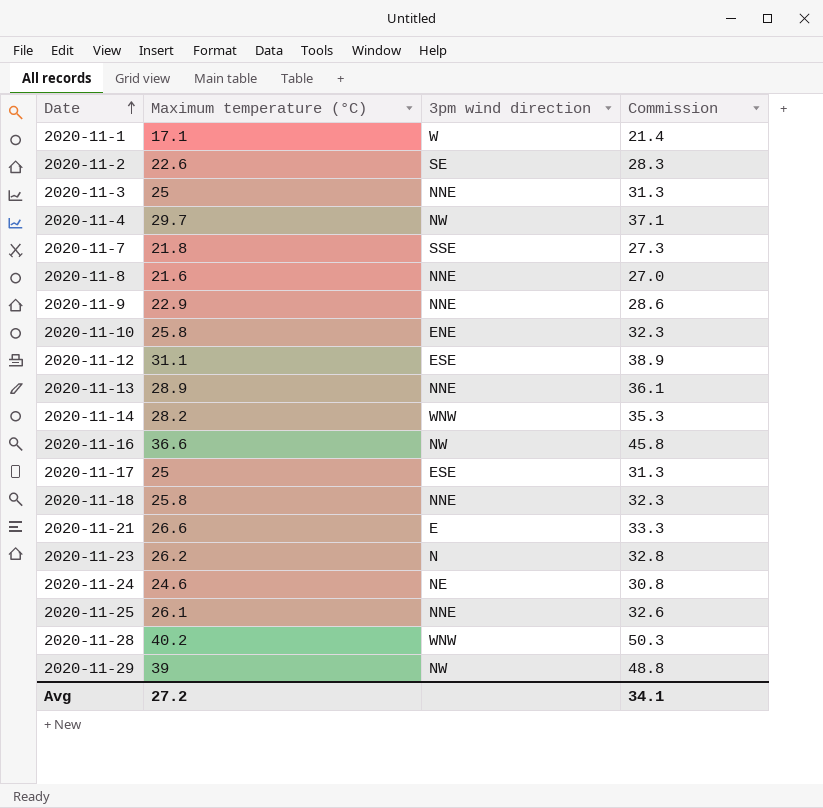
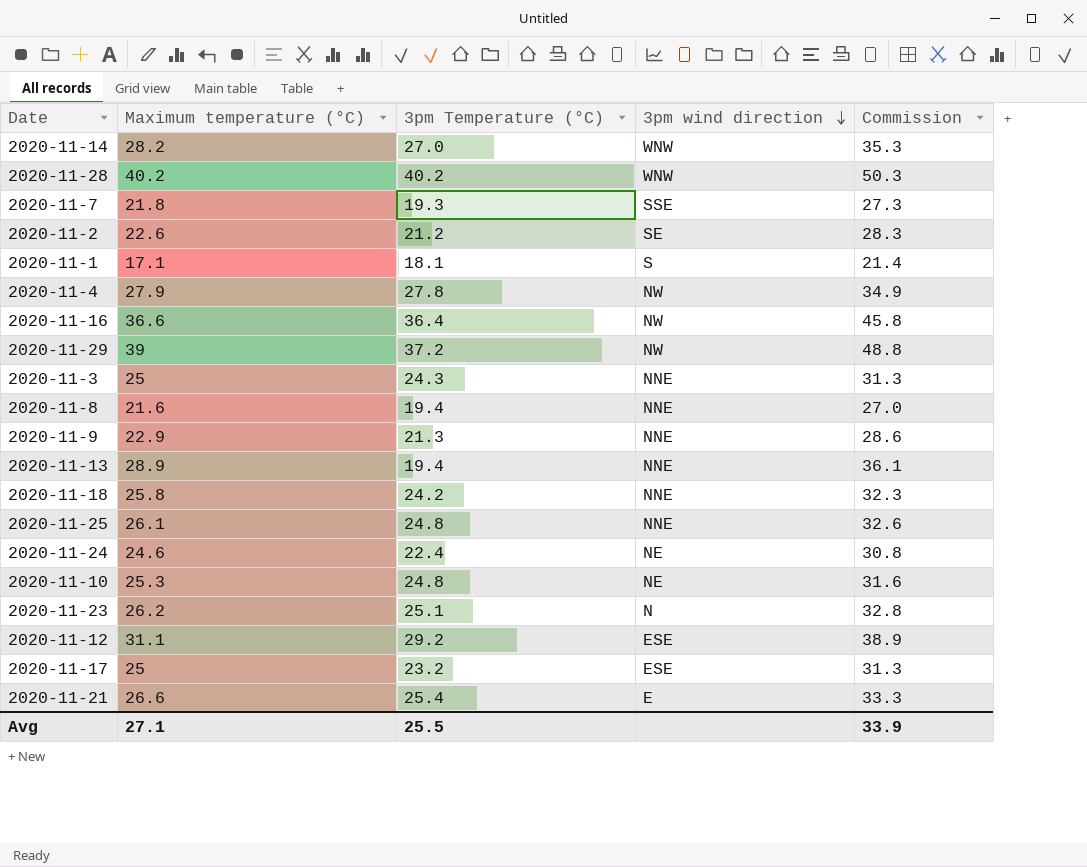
row order: Date ascending -> 3pm wind direction descending
column 3pm Temperature (°C) | position: none -> 3
2020-11-1 | 3pm wind direction: W -> S
2020-11-4 | Maximum temperature (°C): 29.7 -> 27.9
2020-11-4 | Commission: 37.1 -> 34.9
2020-11-10 | Maximum temperature (°C): 25.8 -> 25.3
2020-11-10 | 3pm wind direction: ENE -> NE
2020-11-10 | Commission: 32.3 -> 31.6
Avg | Maximum temperature (°C): 27.2 -> 27.1
Avg | Commission: 34.1 -> 33.9

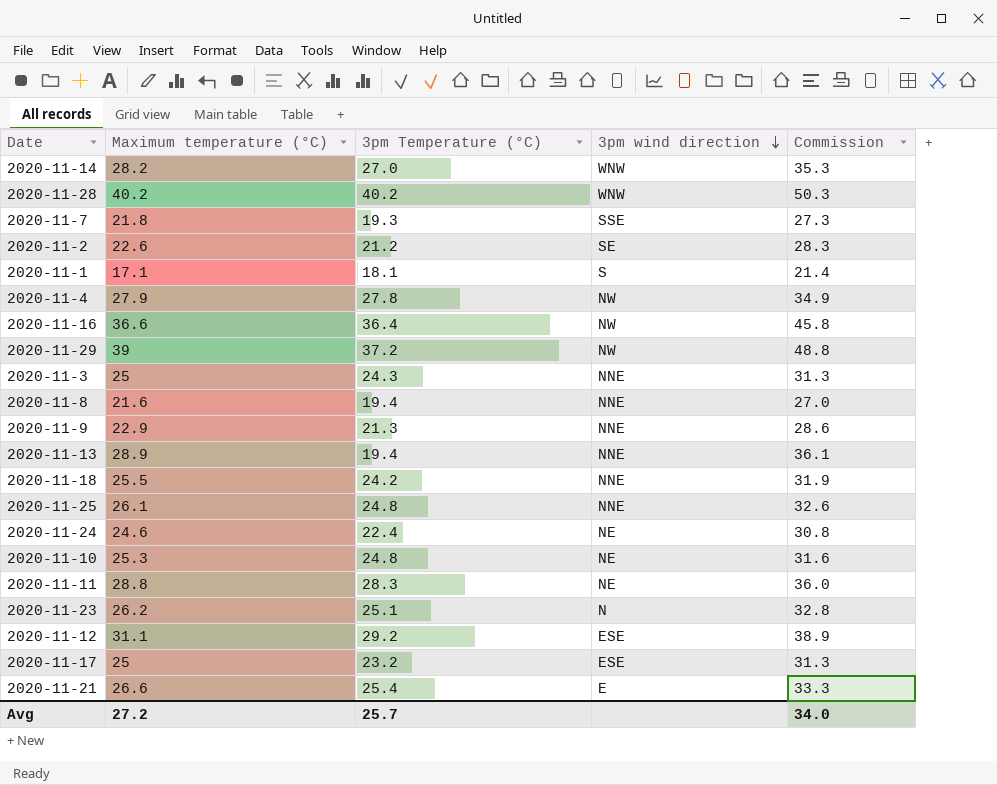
2020-11-18 | Maximum temperature (°C): 25.8 -> 25.5
2020-11-18 | Commission: 32.3 -> 31.9
row 2020-11-11: none -> 28.8 | 28.3 | NE | 36.0
Avg | Maximum temperature (°C): 27.1 -> 27.2
Avg | 3pm Temperature (°C): 25.5 -> 25.7
Avg | Commission: 33.9 -> 34.0

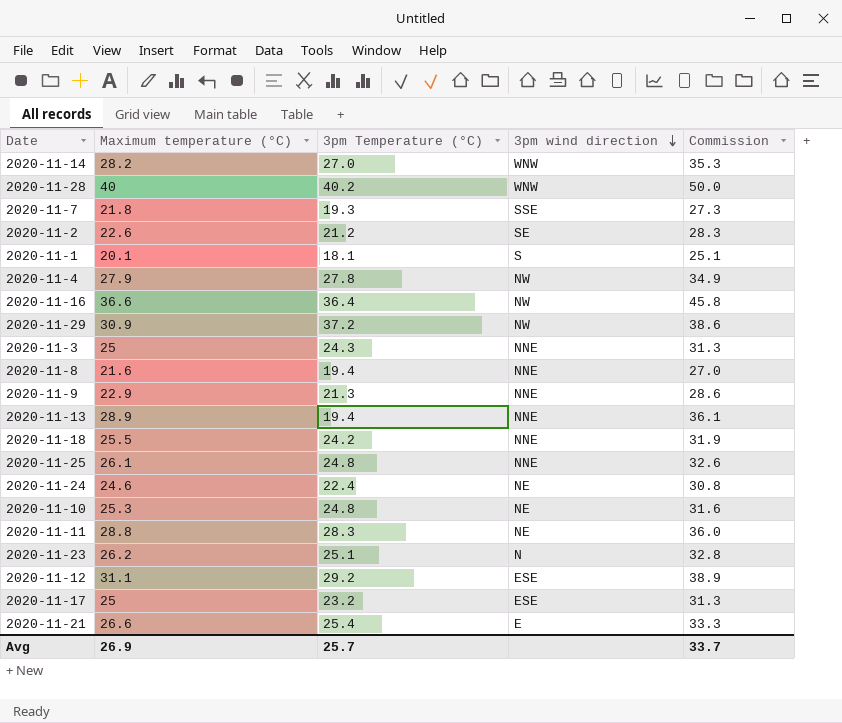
2020-11-28 | Maximum temperature (°C): 40.2 -> 40
2020-11-28 | Commission: 50.3 -> 50.0
2020-11-1 | Maximum temperature (°C): 17.1 -> 20.1
2020-11-1 | Commission: 21.4 -> 25.1
2020-11-29 | Maximum temperature (°C): 39 -> 30.9
2020-11-29 | Commission: 48.8 -> 38.6
Avg | Maximum temperature (°C): 27.2 -> 26.9
Avg | Commission: 34.0 -> 33.7

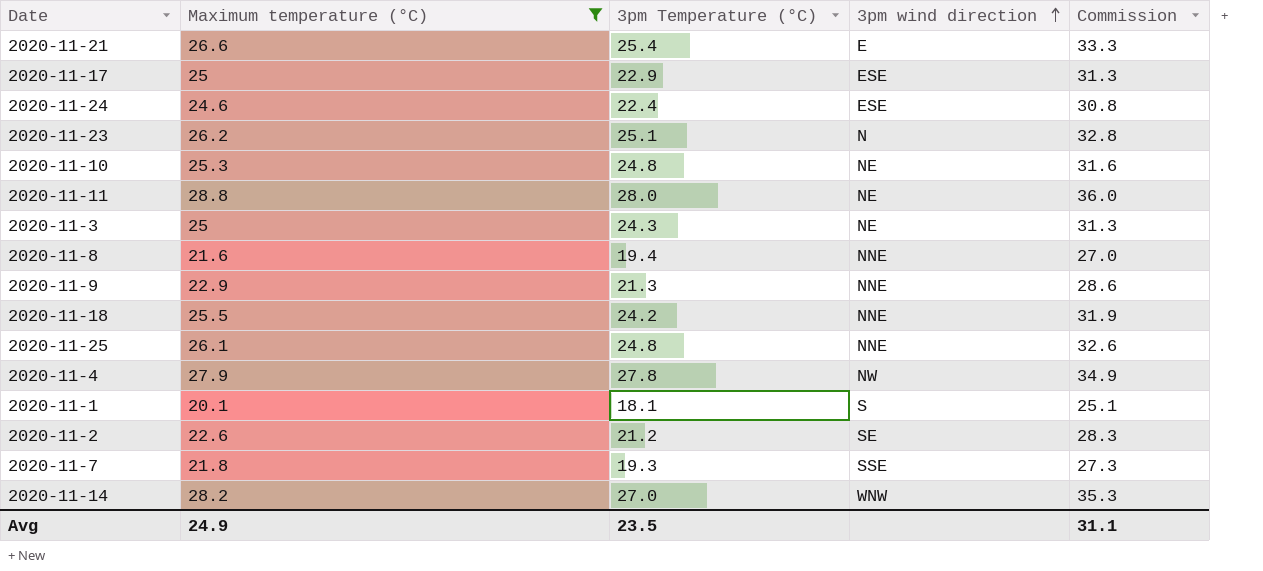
filter: none -> Maximum temperature (°C) <= 28.8
row order: 3pm wind direction descending -> 3pm wind direction ascending
2020-11-17 | 3pm Temperature (°C): 23.2 -> 22.9
2020-11-24 | 3pm wind direction: NE -> ESE
2020-11-11 | 3pm Temperature (°C): 28.3 -> 28.0
2020-11-3 | 3pm wind direction: NNE -> NE
Avg | Maximum temperature (°C): 26.9 -> 24.9
Avg | 3pm Temperature (°C): 25.7 -> 23.5
Avg | Commission: 33.7 -> 31.1

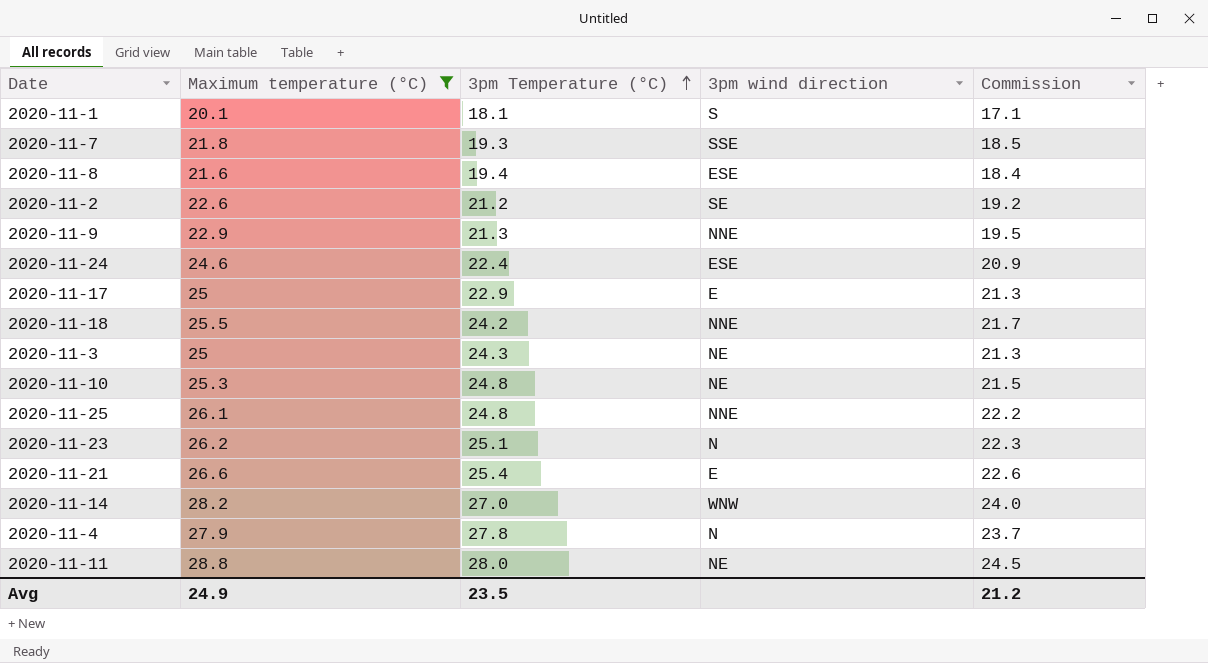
row order: 3pm wind direction ascending -> 3pm Temperature (°C) ascending
column Commission | formula: [Maximum temperature (°C)] * 1.25 -> [Maximum temperature (°C)] * 0.85
2020-11-8 | 3pm wind direction: NNE -> ESE
2020-11-17 | 3pm wind direction: ESE -> E
2020-11-4 | 3pm wind direction: NW -> N
Avg | Commission: 31.1 -> 21.2

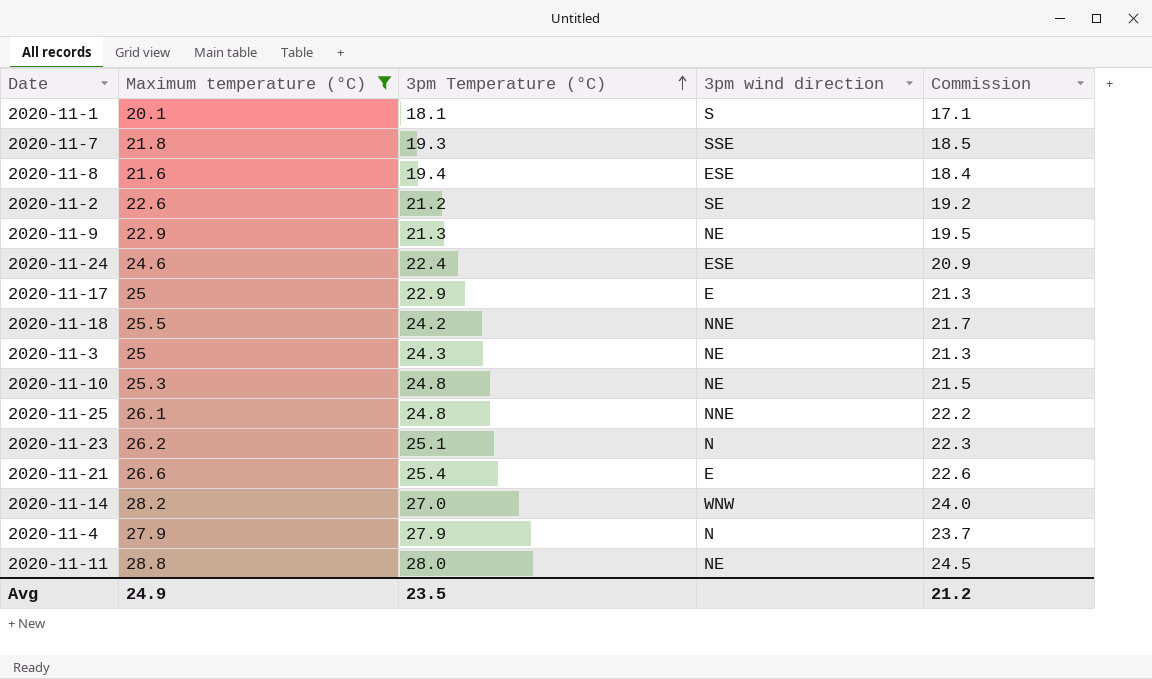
2020-11-9 | 3pm wind direction: NNE -> NE
2020-11-4 | 3pm Temperature (°C): 27.8 -> 27.9

